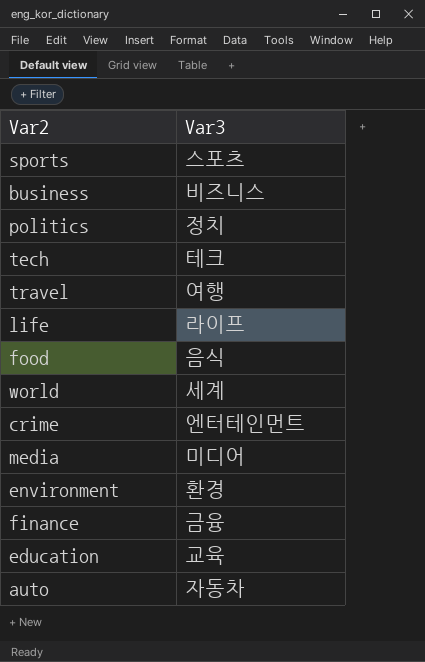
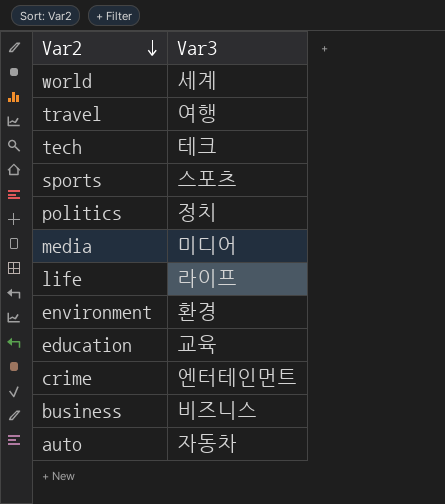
row order: none -> Var2 descending
row food: 음식 -> none
row finance: 금융 -> none

